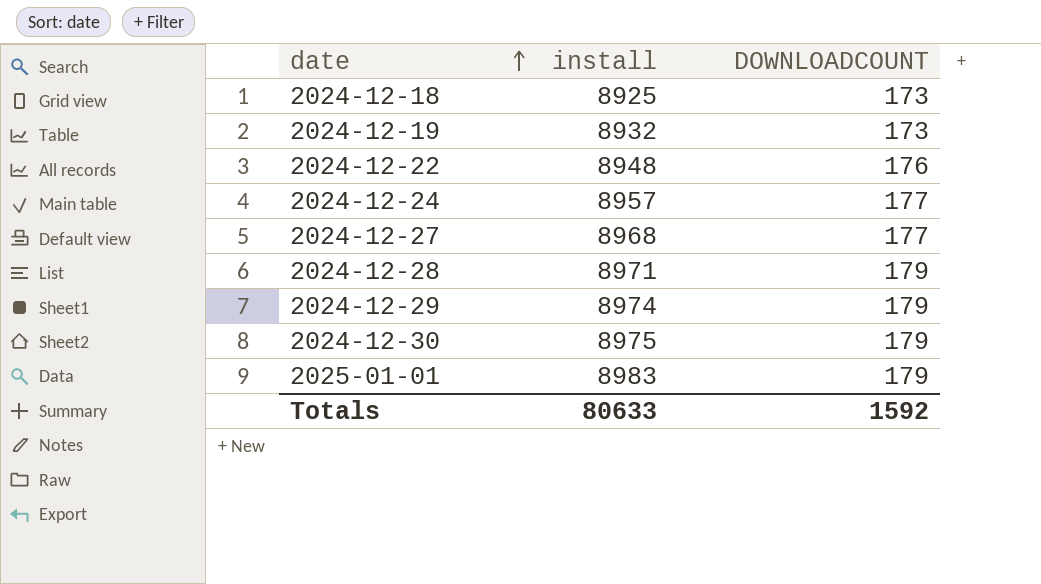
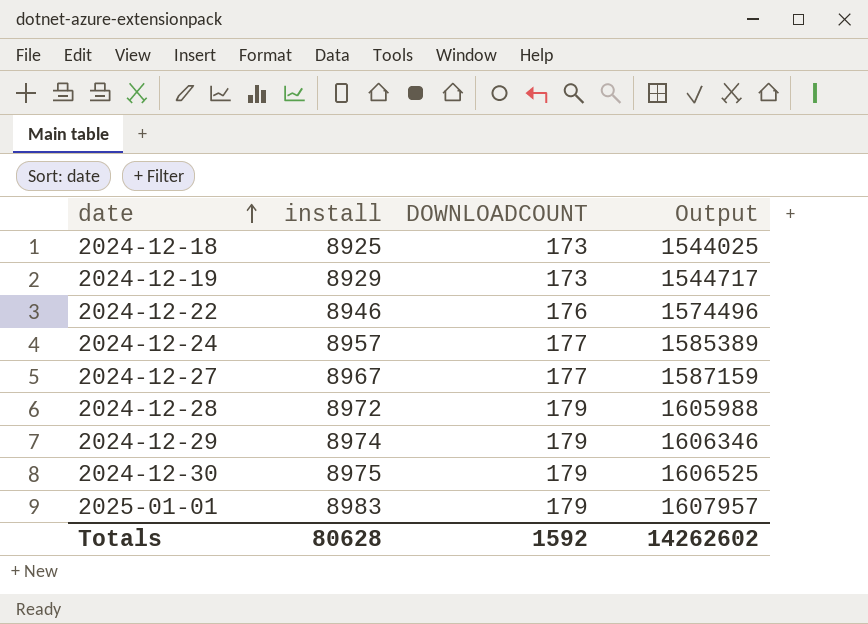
column Output | formula: none -> [install] * [DOWNLOADCOUNT]
2024-12-19 | install: 8932 -> 8929
2024-12-22 | install: 8948 -> 8946
2024-12-27 | install: 8968 -> 8967
2024-12-28 | install: 8971 -> 8972
Totals | install: 80633 -> 80628

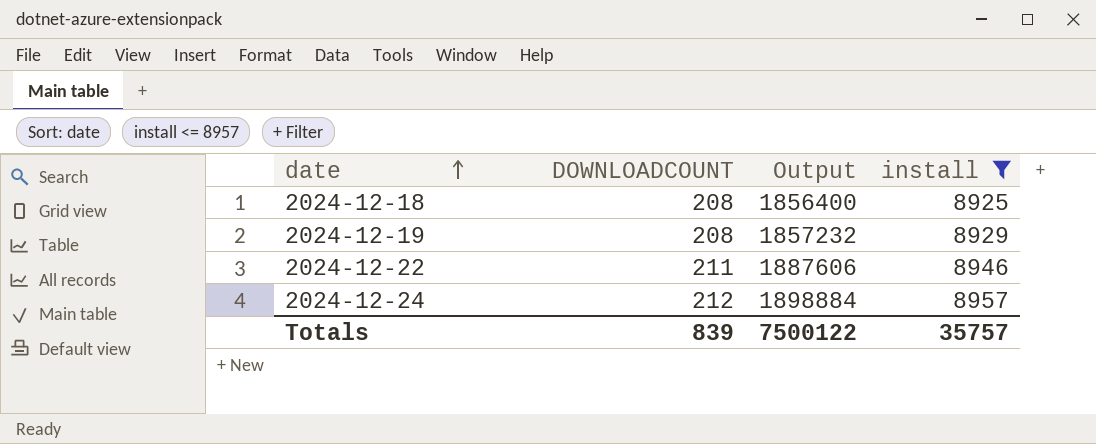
filter: none -> install <= 8957
column install | position: 2 -> 4
2024-12-18 | DOWNLOADCOUNT: 173 -> 208
2024-12-18 | Output: 1544025 -> 1856400
2024-12-19 | DOWNLOADCOUNT: 173 -> 208
2024-12-19 | Output: 1544717 -> 1857232
2024-12-22 | DOWNLOADCOUNT: 176 -> 211
2024-12-22 | Output: 1574496 -> 1887606
2024-12-24 | DOWNLOADCOUNT: 177 -> 212
2024-12-24 | Output: 1585389 -> 1898884
Totals | DOWNLOADCOUNT: 1592 -> 839
Totals | Output: 14262602 -> 7500122
Totals | install: 80628 -> 35757

